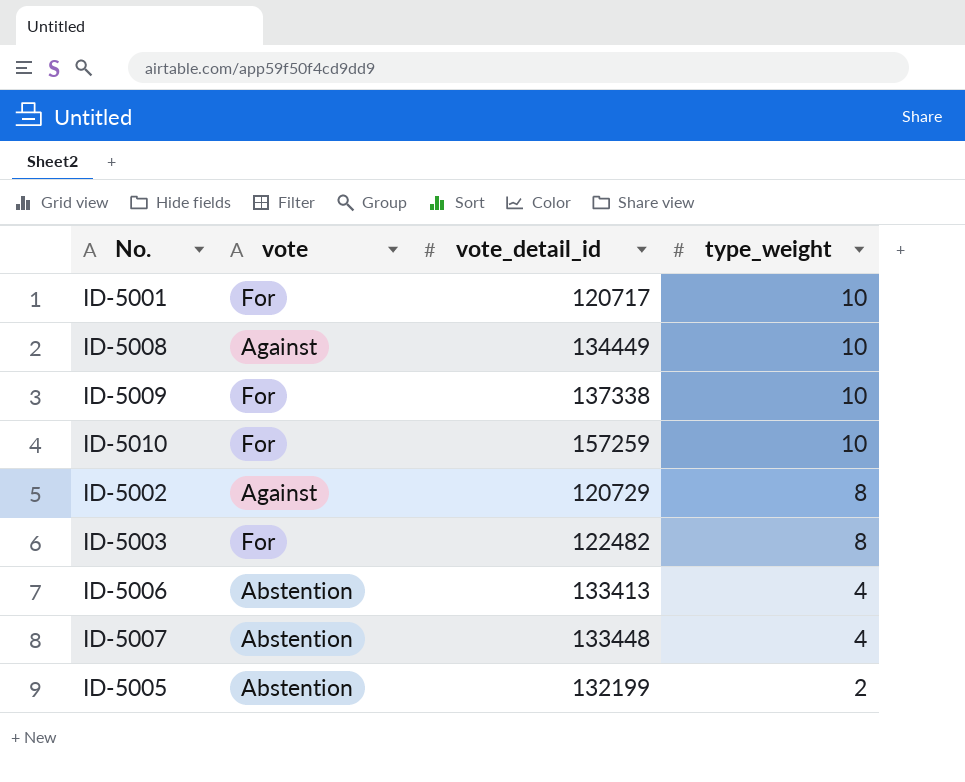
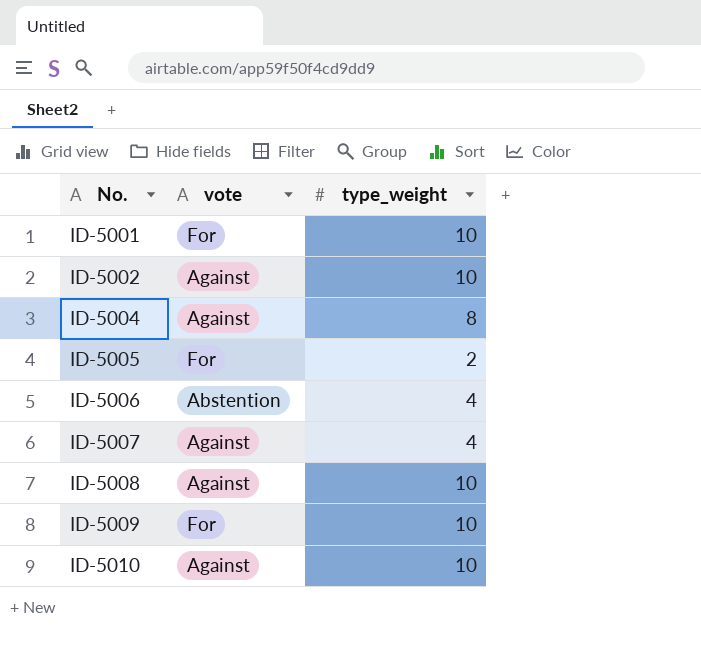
row order: type_weight descending -> No. ascending
column vote_detail_id | position: 3 -> none
row ID-5003: For | 122482 | 8 -> none
ID-5002 | type_weight: 8 -> 10
row ID-5004: none -> Against | 8
ID-5005 | vote: Abstention -> For
ID-5007 | vote: Abstention -> Against
ID-5010 | vote: For -> Against

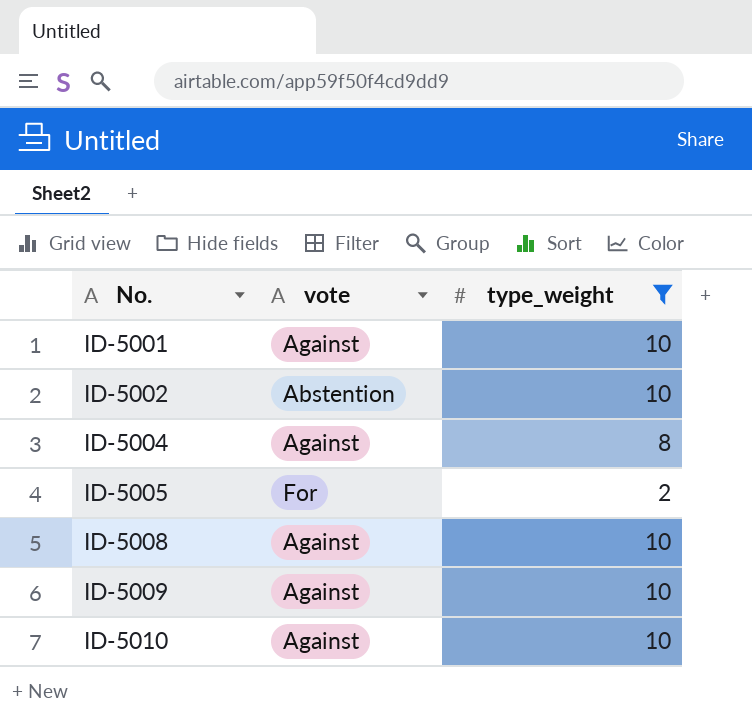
filter: none -> type_weight != 4
ID-5001 | vote: For -> Against
ID-5002 | vote: Against -> Abstention
ID-5009 | vote: For -> Against

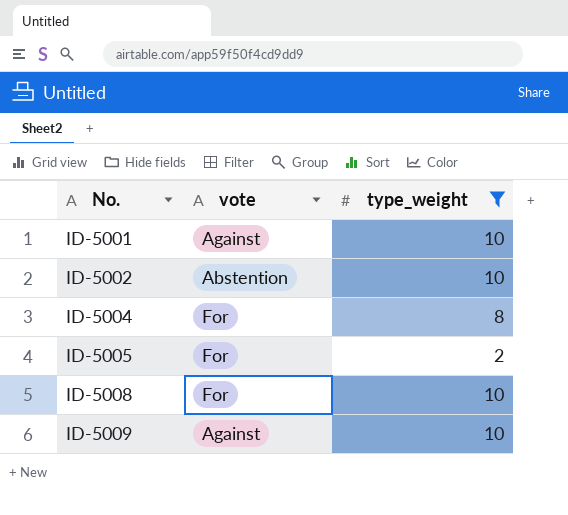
row ID-5010: Against | 10 -> none
ID-5004 | vote: Against -> For
ID-5008 | vote: Against -> For

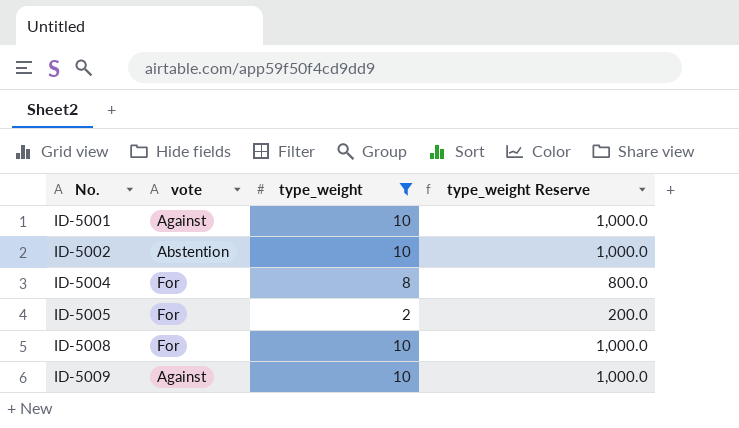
column type_weight Reserve | formula: none -> [type_weight] * 100

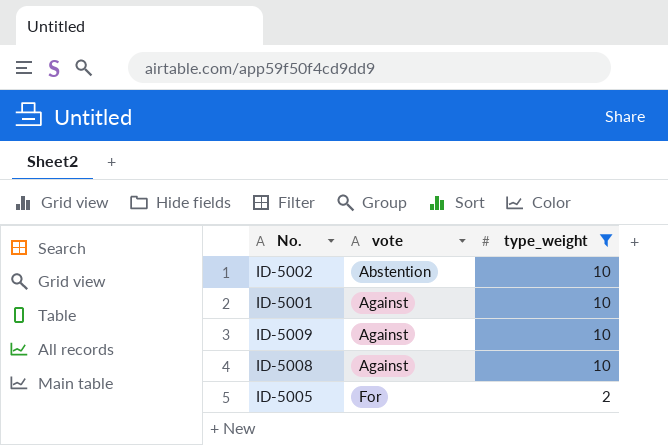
row order: No. ascending -> vote ascending
column type_weight Reserve | formula: [type_weight] * 100 -> none
row ID-5004: For | 8 | 800.0 -> none
ID-5008 | vote: For -> Against

